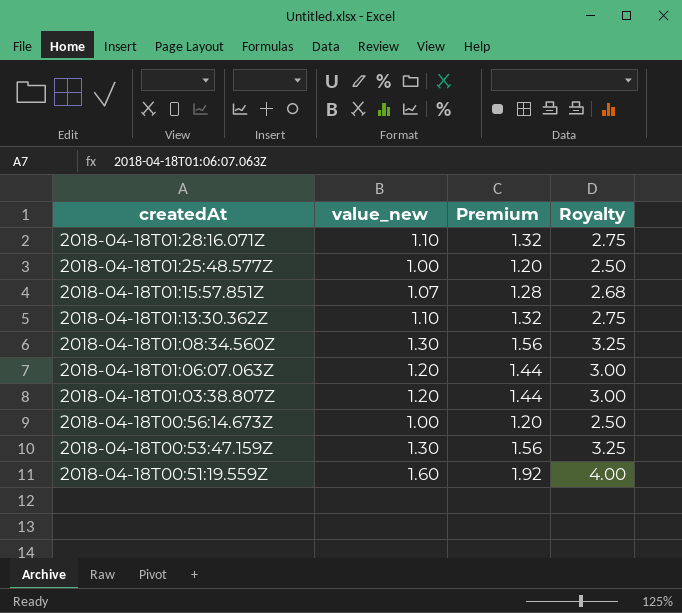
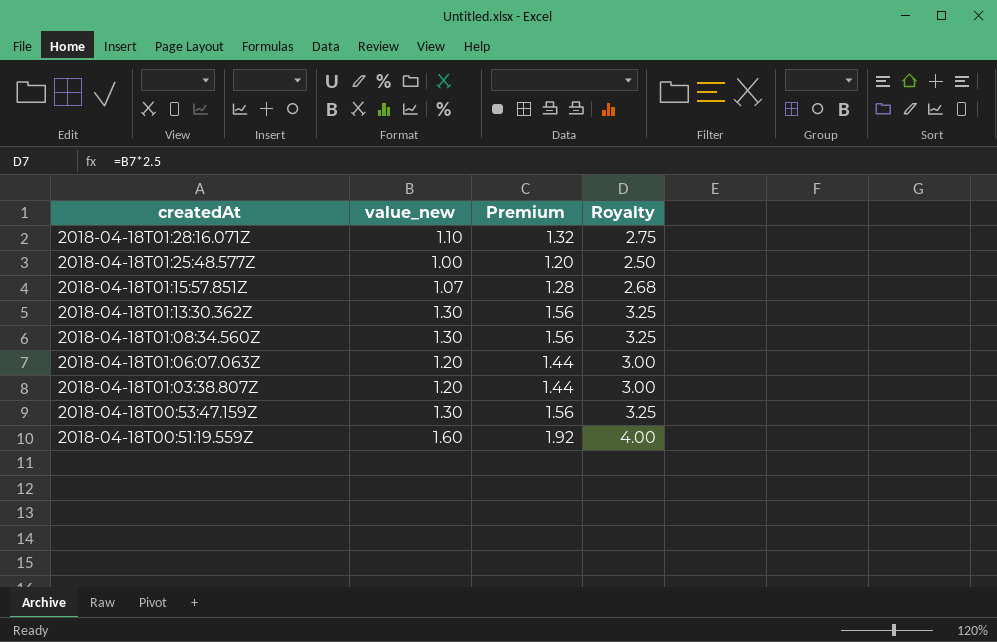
row 2018-04-18T00:56:14.673Z: 1.00 | 1.20 | 2.50 -> none
2018-04-18T01:13:30.362Z | value_new: 1.10 -> 1.30
2018-04-18T01:13:30.362Z | Premium: 1.32 -> 1.56
2018-04-18T01:13:30.362Z | Royalty: 2.75 -> 3.25

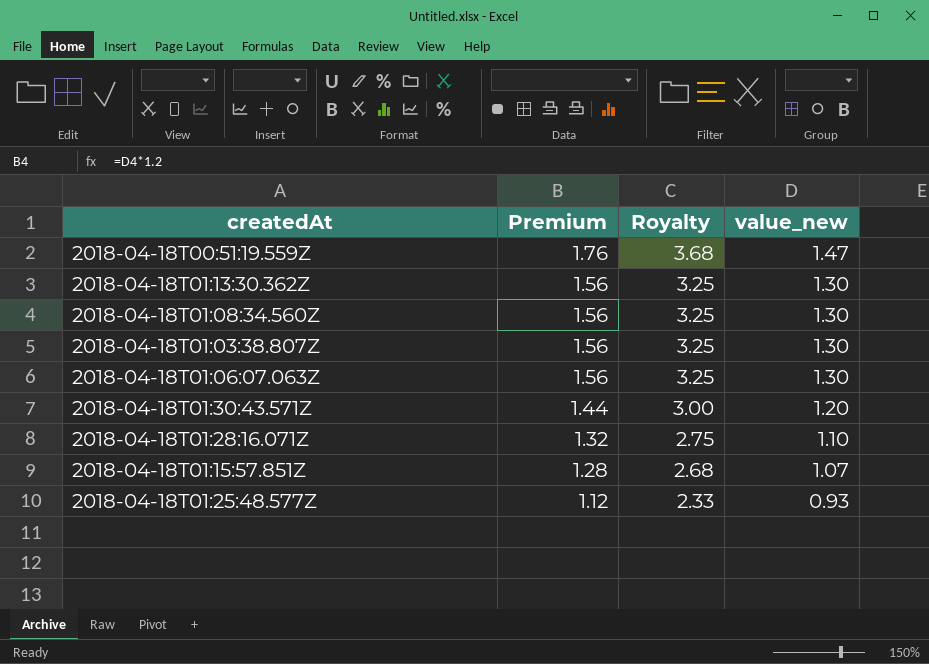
row order: createdAt descending -> Premium descending
column value_new | position: 2 -> 4
row 2018-04-18T00:53:47.159Z: 1.30 | 1.56 | 3.25 -> none
2018-04-18T00:51:19.559Z | Premium: 1.92 -> 1.76
2018-04-18T00:51:19.559Z | Royalty: 4.00 -> 3.68
2018-04-18T00:51:19.559Z | value_new: 1.60 -> 1.47
2018-04-18T01:03:38.807Z | Premium: 1.44 -> 1.56
2018-04-18T01:03:38.807Z | Royalty: 3.00 -> 3.25
2018-04-18T01:03:38.807Z | value_new: 1.20 -> 1.30
2018-04-18T01:06:07.063Z | Premium: 1.44 -> 1.56
2018-04-18T01:06:07.063Z | Royalty: 3.00 -> 3.25
2018-04-18T01:06:07.063Z | value_new: 1.20 -> 1.30
row 2018-04-18T01:30:43.571Z: none -> 1.44 | 3.00 | 1.20
2018-04-18T01:25:48.577Z | Premium: 1.20 -> 1.12
2018-04-18T01:25:48.577Z | Royalty: 2.50 -> 2.33
2018-04-18T01:25:48.577Z | value_new: 1.00 -> 0.93

